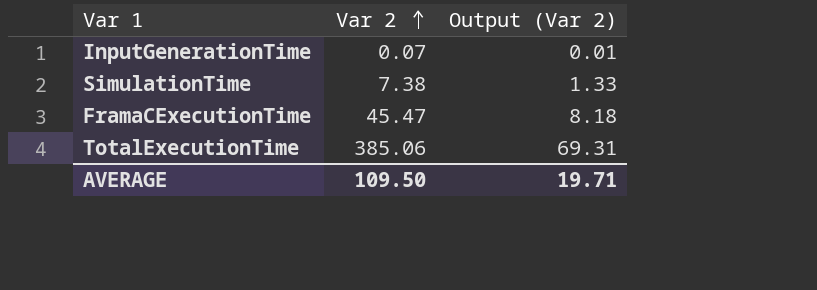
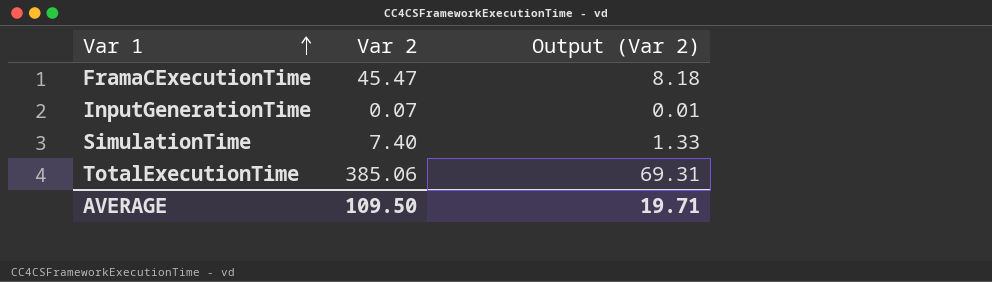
row order: Var 2 ascending -> Var 1 ascending
SimulationTime | Var 2: 7.38 -> 7.40

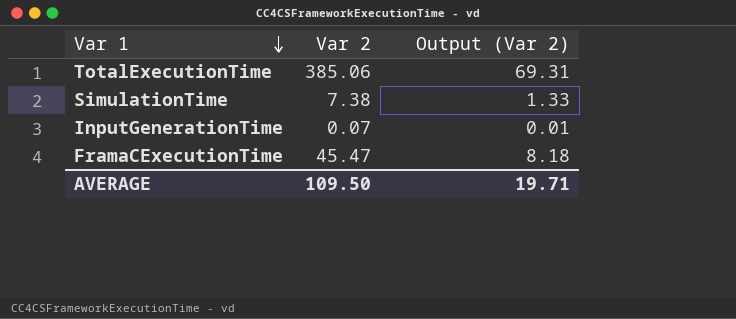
row order: Var 1 ascending -> Var 1 descending
SimulationTime | Var 2: 7.40 -> 7.38

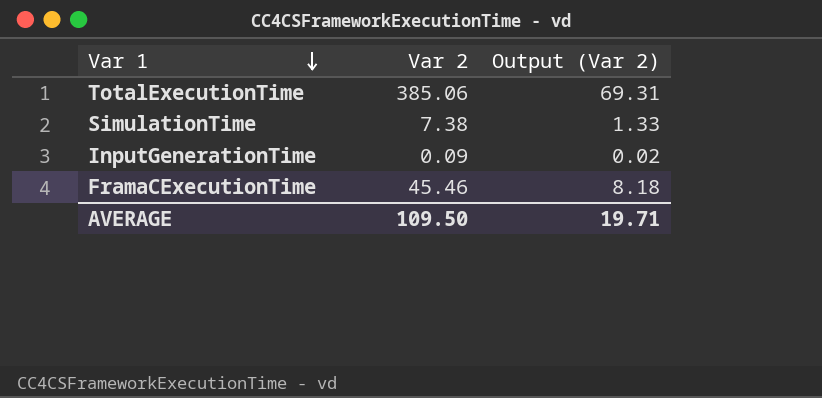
InputGenerationTime | Var 2: 0.07 -> 0.09
InputGenerationTime | Output (Var 2): 0.01 -> 0.02
FramaCExecutionTime | Var 2: 45.47 -> 45.46

